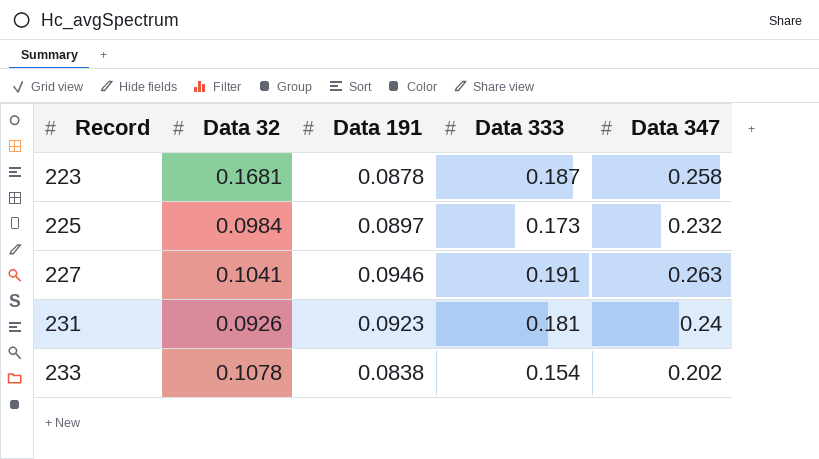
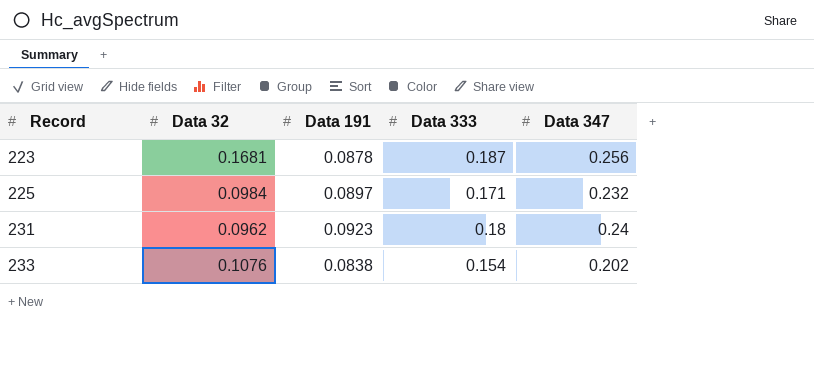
row 227: 0.1041 | 0.0946 | 0.191 | 0.263 -> none
223 | Data 347: 0.258 -> 0.256
225 | Data 333: 0.173 -> 0.171
231 | Data 32: 0.0926 -> 0.0962
231 | Data 333: 0.181 -> 0.18
233 | Data 32: 0.1078 -> 0.1076

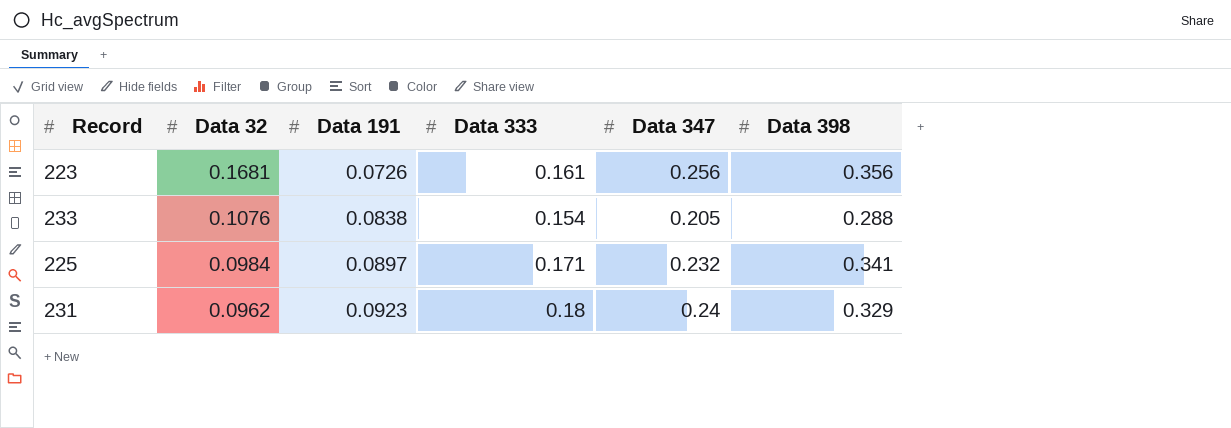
row order: Record ascending -> Data 32 descending
column Data 398 | position: none -> 6
223 | Data 191: 0.0878 -> 0.0726
223 | Data 333: 0.187 -> 0.161
233 | Data 347: 0.202 -> 0.205

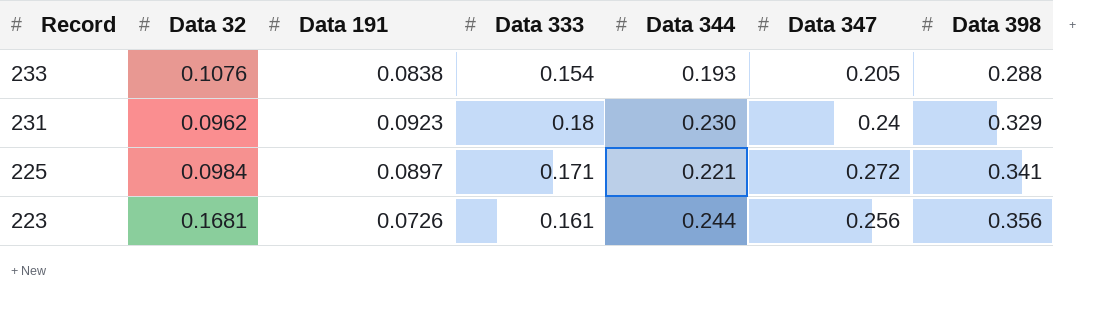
row order: Data 32 descending -> Record descending
column Data 344 | position: none -> 5
225 | Data 347: 0.232 -> 0.272

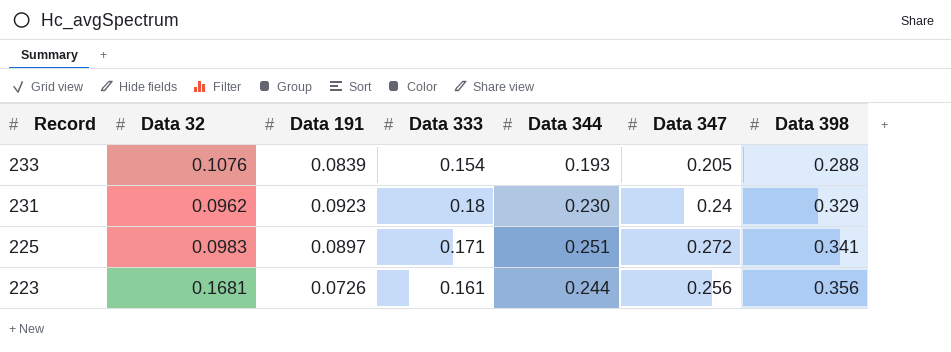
233 | Data 191: 0.0838 -> 0.0839
225 | Data 32: 0.0984 -> 0.0983
225 | Data 344: 0.221 -> 0.251

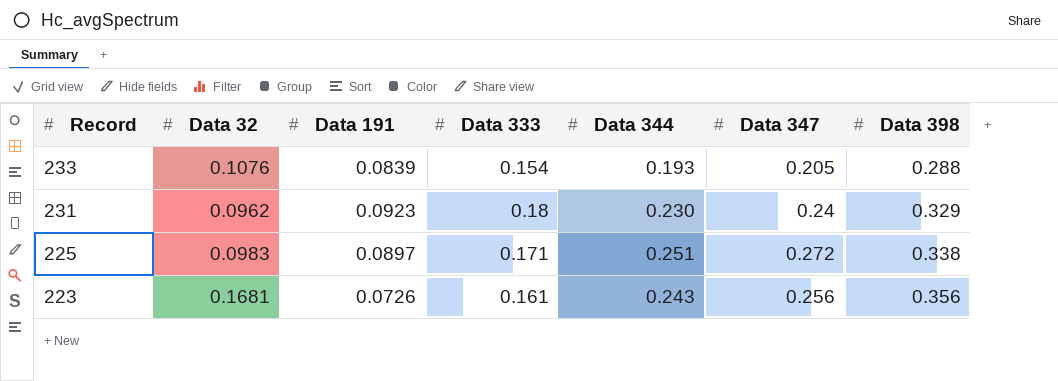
225 | Data 398: 0.341 -> 0.338
223 | Data 344: 0.244 -> 0.243

